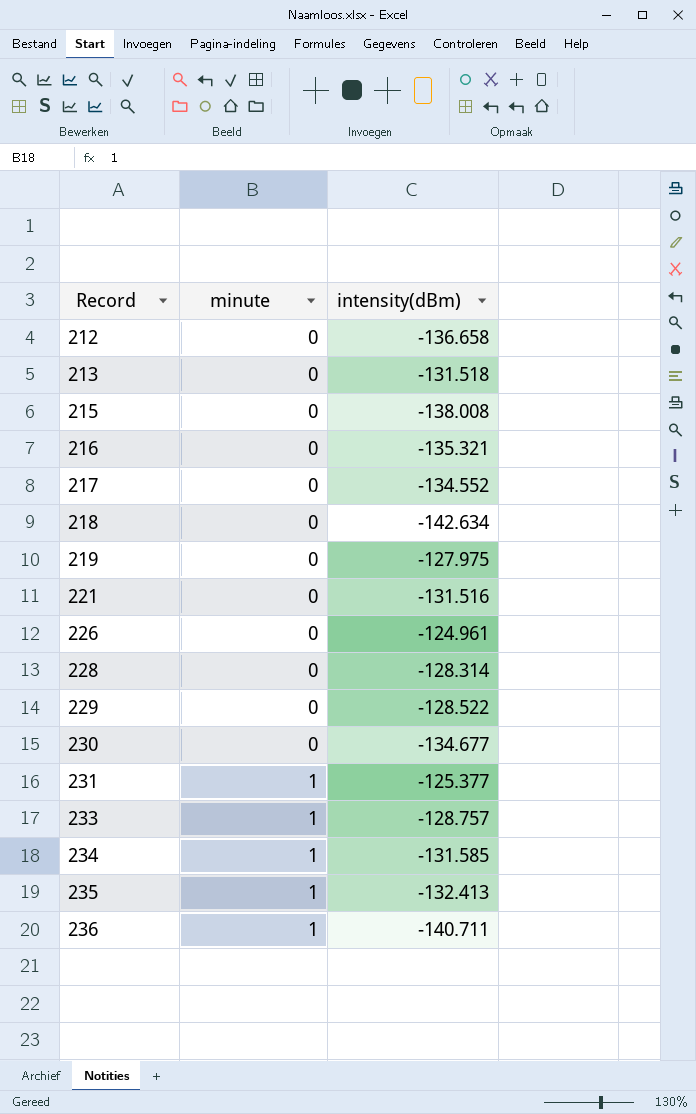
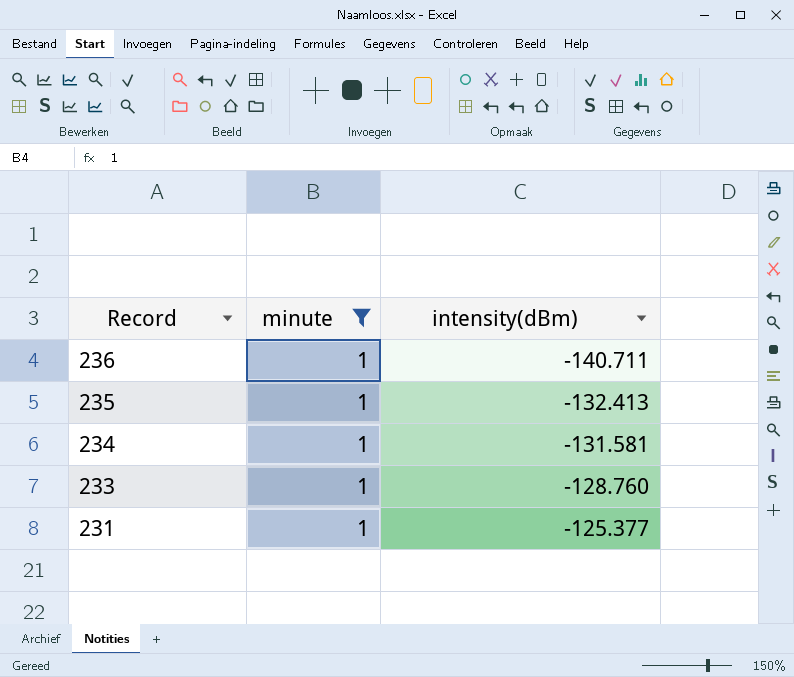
filter: none -> minute = 1
row order: Record ascending -> Record descending
234 | intensity(dBm): -131.585 -> -131.581
233 | intensity(dBm): -128.757 -> -128.760

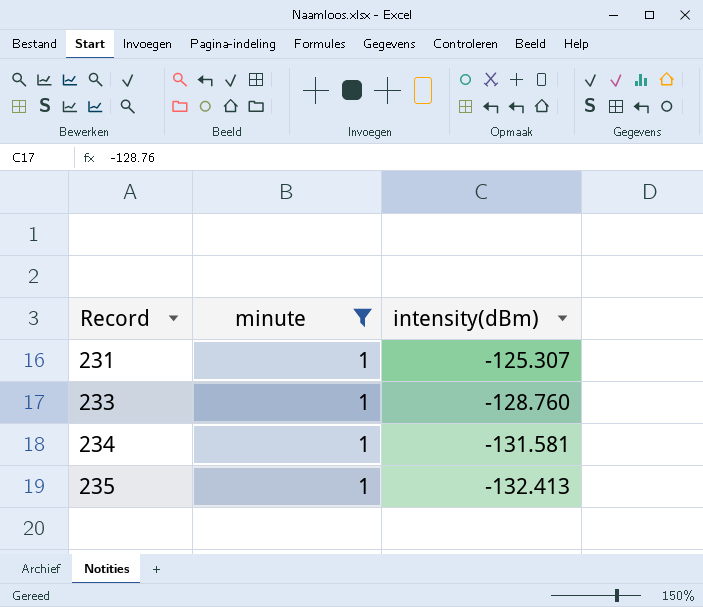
row order: Record descending -> Record ascending
row 236: 1 | -140.711 -> none
231 | intensity(dBm): -125.377 -> -125.307

